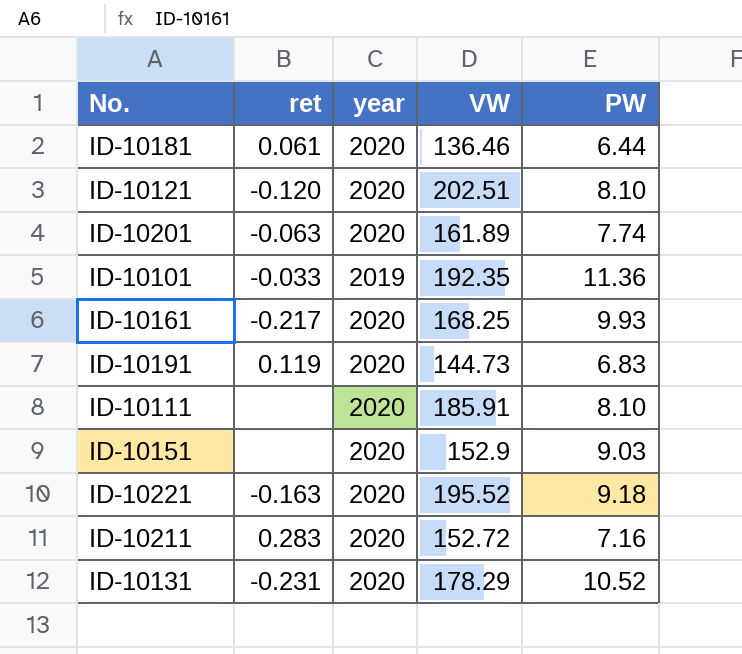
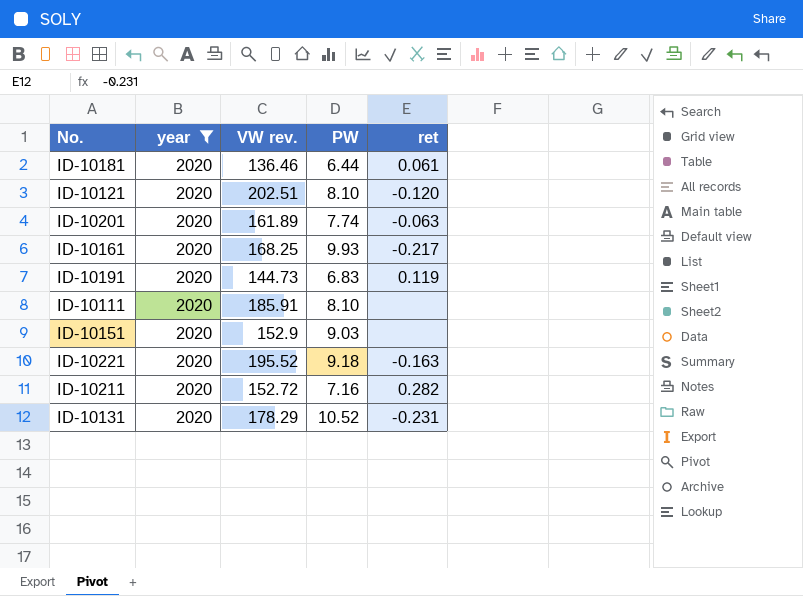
filter: none -> year = 2020
column name: VW -> VW rev.
column ret | position: 2 -> 5
ID-10211 | ret: 0.283 -> 0.282

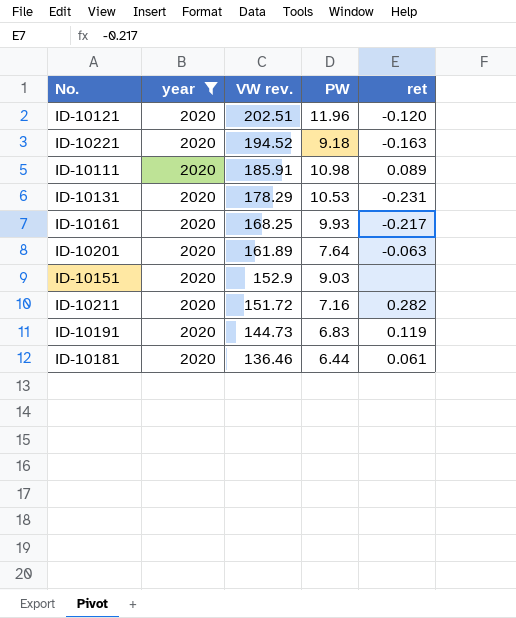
row order: none -> VW rev. descending
ID-10121 | PW: 8.10 -> 11.96
ID-10221 | VW rev.: 195.52 -> 194.52
ID-10111 | PW: 8.10 -> 10.98
ID-10111 | ret: none -> 0.089
ID-10131 | PW: 10.52 -> 10.53
ID-10201 | PW: 7.74 -> 7.64
ID-10211 | VW rev.: 152.72 -> 151.72

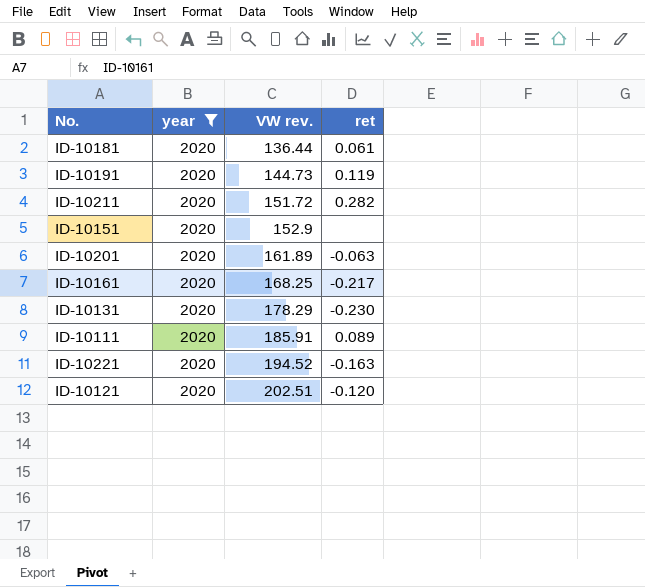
row order: VW rev. descending -> VW rev. ascending
column PW | position: 4 -> none
ID-10181 | VW rev.: 136.46 -> 136.44
ID-10131 | ret: -0.231 -> -0.230

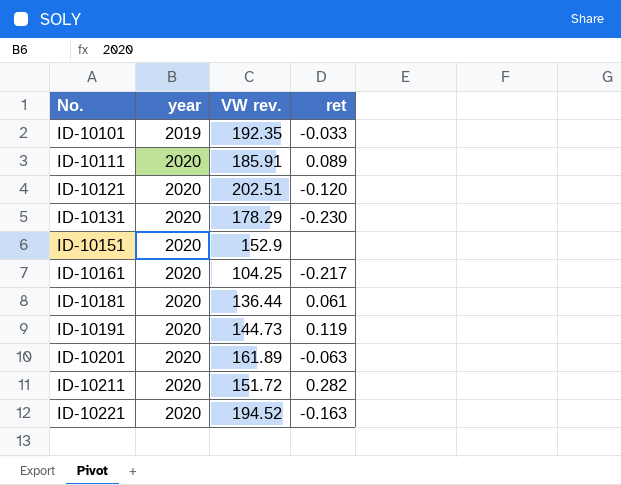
filter: year = 2020 -> none
row order: VW rev. ascending -> No. ascending
ID-10161 | VW rev.: 168.25 -> 104.25

